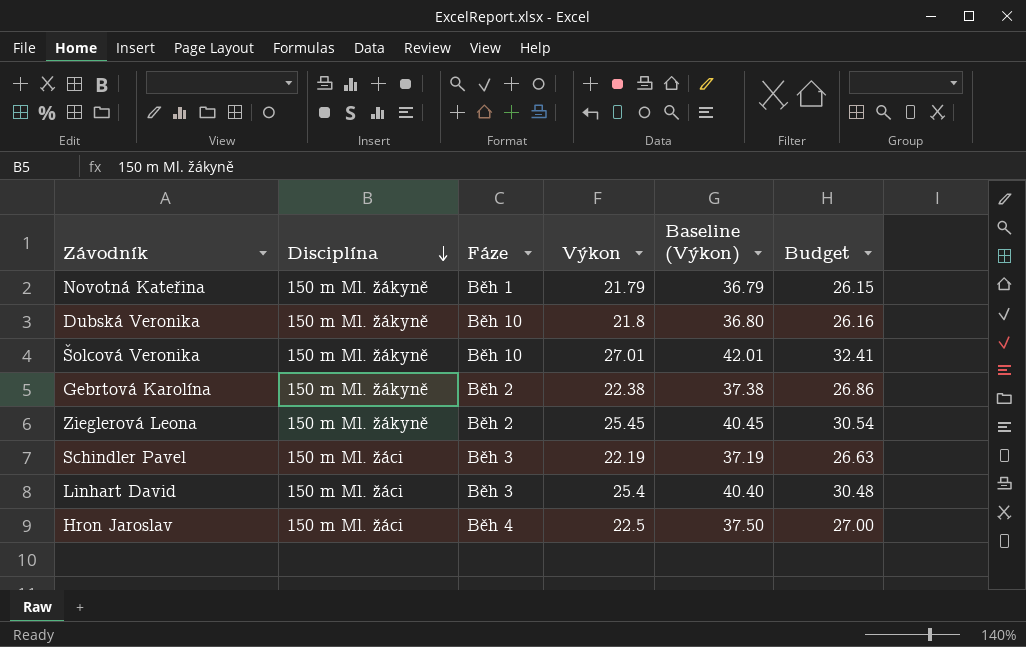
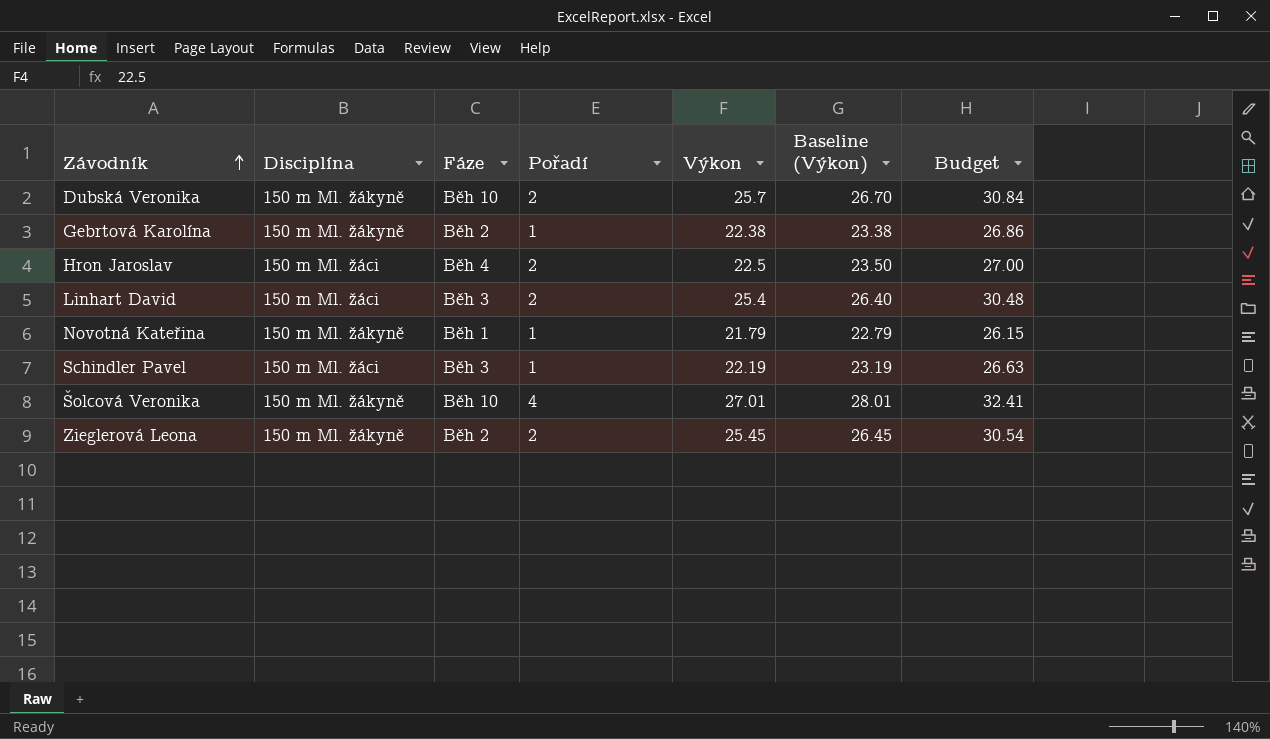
row order: Disciplína descending -> Závodník ascending
column Pořadí | position: none -> 4
column Baseline (Výkon) | formula: [Výkon] + 15 -> [Výkon] + 1
Dubská Veronika | Výkon: 21.8 -> 25.7
Dubská Veronika | Budget: 26.16 -> 30.84

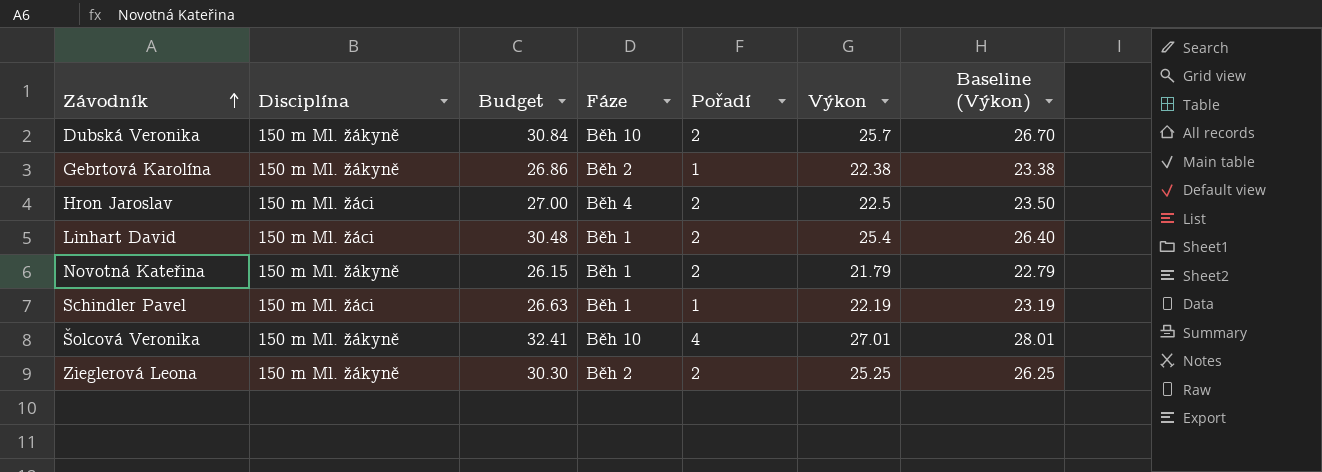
column Budget | position: 7 -> 3
Linhart David | Fáze: Běh 3 -> Běh 1
Novotná Kateřina | Pořadí: 1 -> 2
Schindler Pavel | Fáze: Běh 3 -> Běh 1
Zieglerová Leona | Budget: 30.54 -> 30.30
Zieglerová Leona | Výkon: 25.45 -> 25.25
Zieglerová Leona | Baseline (Výkon): 26.45 -> 26.25

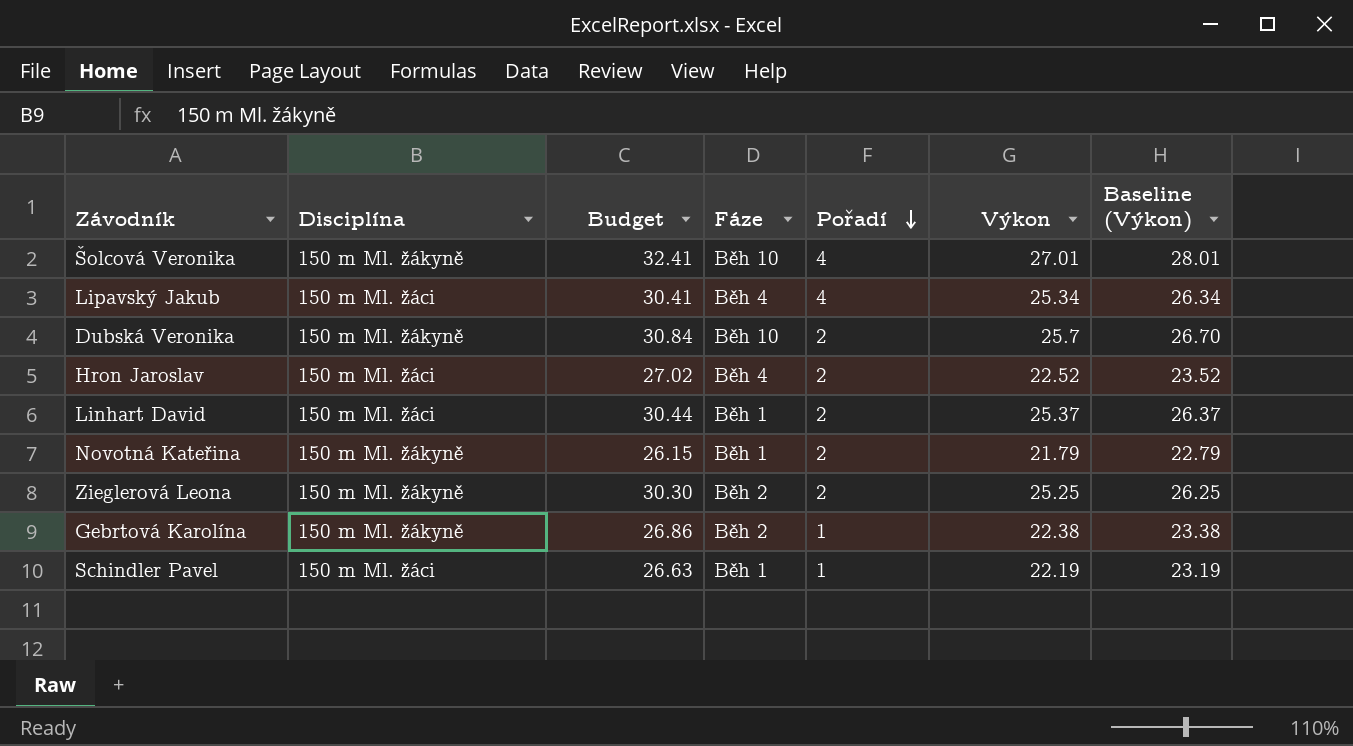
row order: Závodník ascending -> Pořadí descending
row Lipavský Jakub: none -> 150 m Ml. žáci | 30.41 | Běh 4 | 4 | 25.34 | 26.34
Hron Jaroslav | Budget: 27.00 -> 27.02
Hron Jaroslav | Výkon: 22.5 -> 22.52
Hron Jaroslav | Baseline (Výkon): 23.50 -> 23.52
Linhart David | Budget: 30.48 -> 30.44
Linhart David | Výkon: 25.4 -> 25.37
Linhart David | Baseline (Výkon): 26.40 -> 26.37

